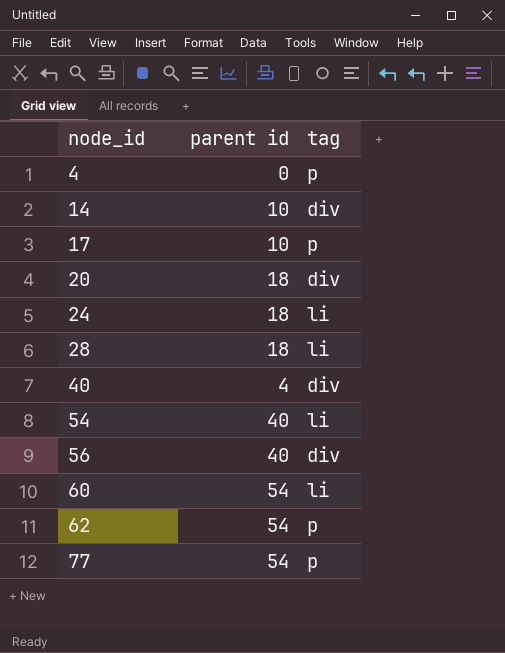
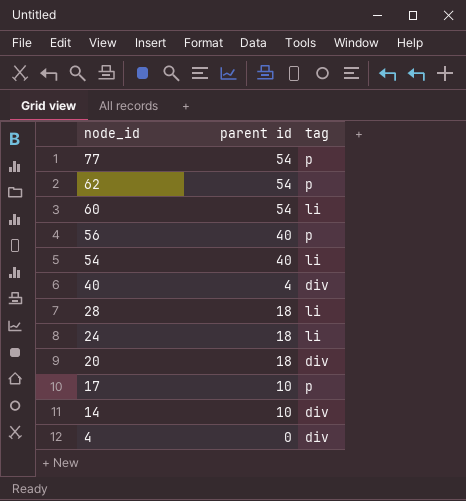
row order: node_id ascending -> node_id descending
56 | tag: div -> p
4 | tag: p -> div

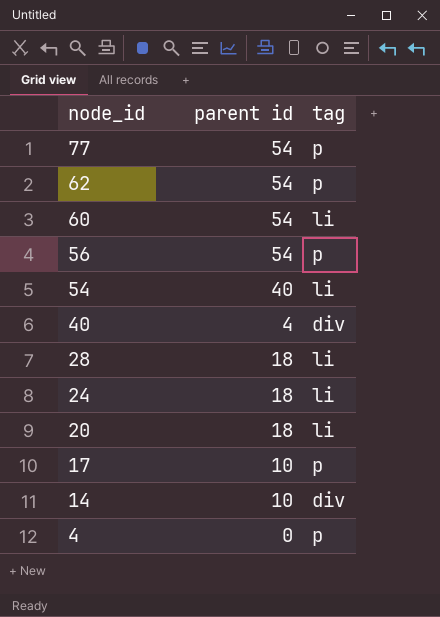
56 | parent id: 40 -> 54
20 | tag: div -> li
4 | tag: div -> p

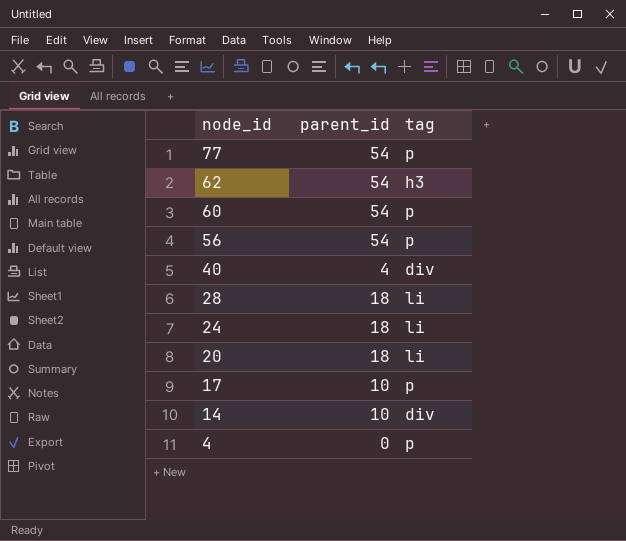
column name: parent id -> parent_id
row 54: 40 | li -> none
62 | tag: p -> h3
60 | tag: li -> p

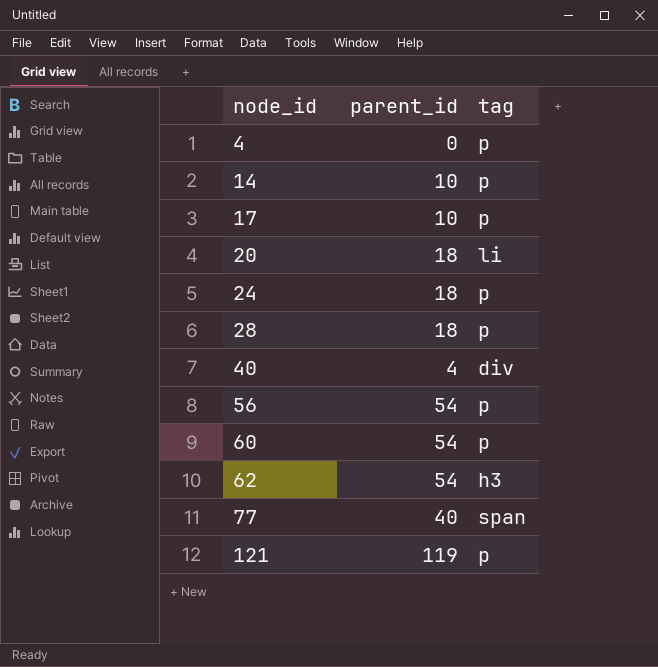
row order: node_id descending -> node_id ascending
14 | tag: div -> p
24 | tag: li -> p
28 | tag: li -> p
77 | parent_id: 54 -> 40
77 | tag: p -> span
row 121: none -> 119 | p

